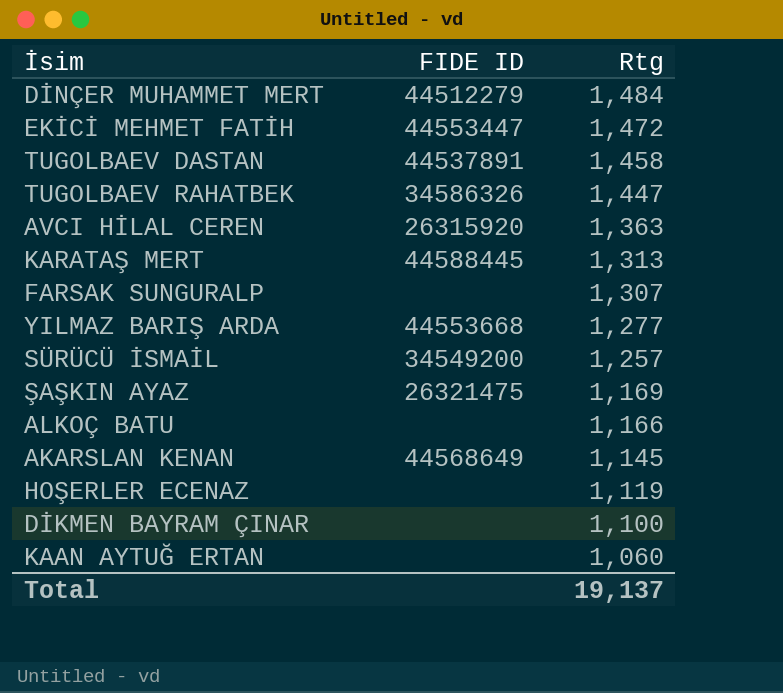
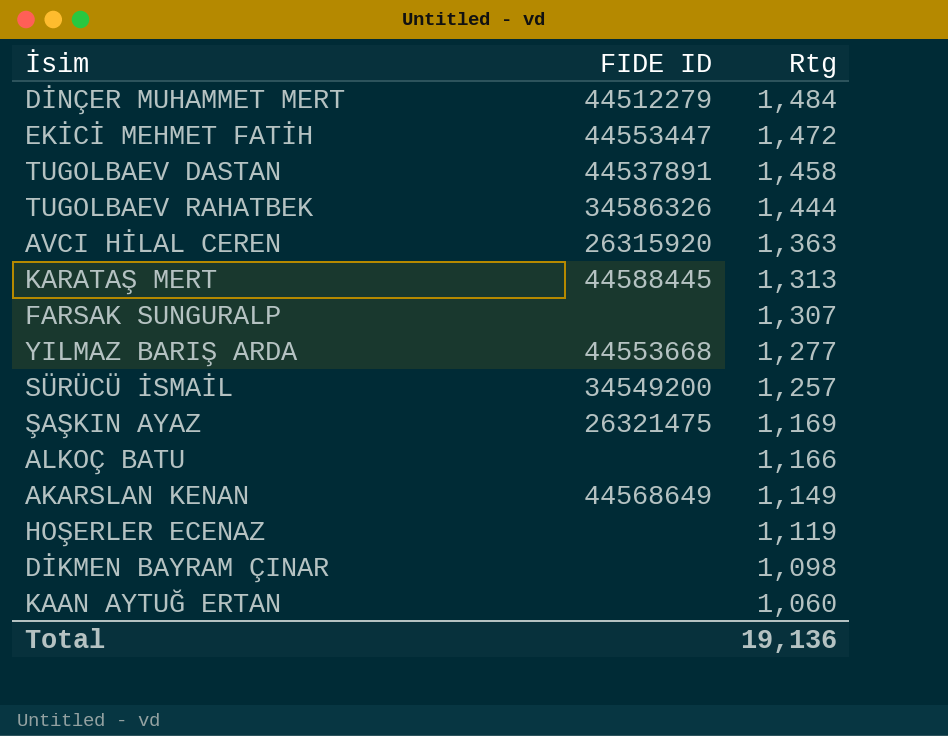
TUGOLBAEV RAHATBEK | Rtg: 1,447 -> 1,444
AKARSLAN KENAN | Rtg: 1,145 -> 1,149
DİKMEN BAYRAM ÇINAR | Rtg: 1,100 -> 1,098
Total | Rtg: 19,137 -> 19,136

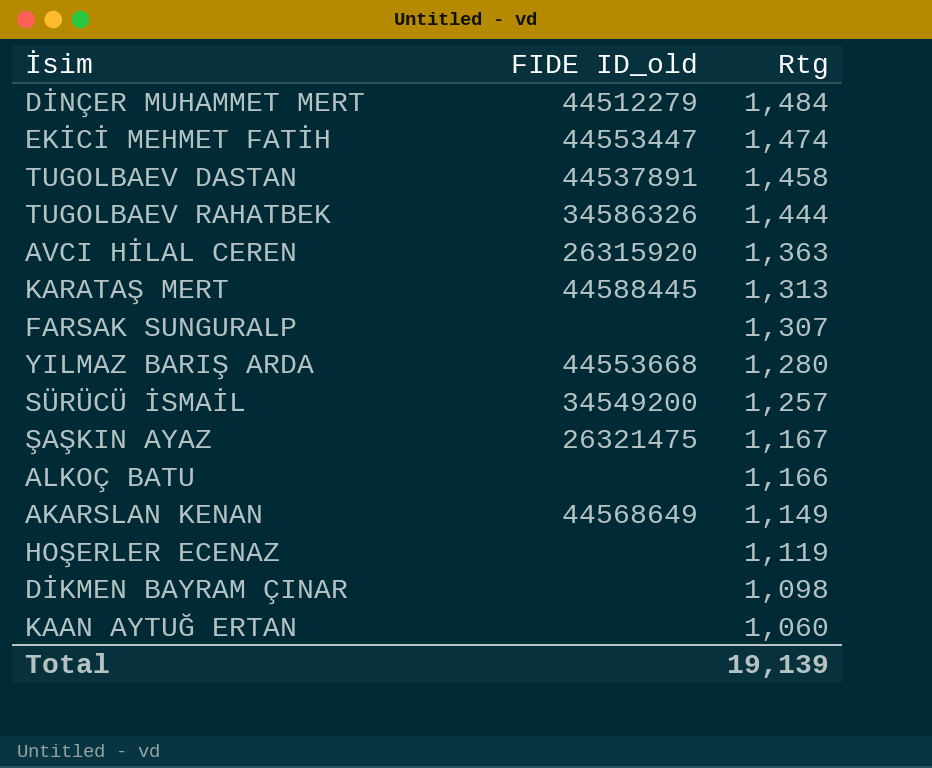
column name: FIDE ID -> FIDE ID_old
EKİCİ MEHMET FATİH | Rtg: 1,472 -> 1,474
YILMAZ BARIŞ ARDA | Rtg: 1,277 -> 1,280
ŞAŞKIN AYAZ | Rtg: 1,169 -> 1,167
Total | Rtg: 19,136 -> 19,139

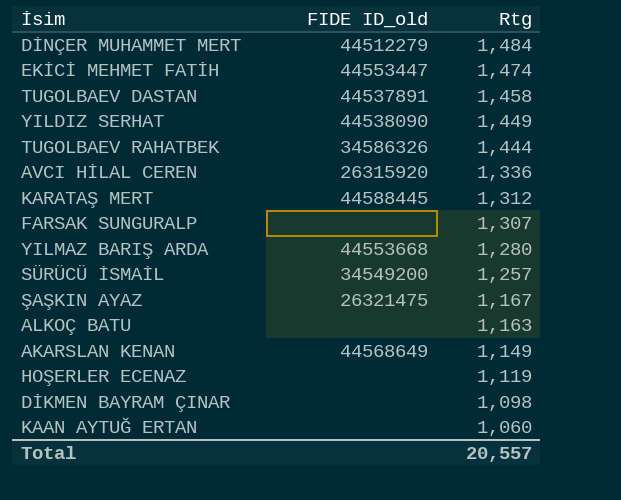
row YILDIZ SERHAT: none -> 44538090 | 1,449
AVCI HİLAL CEREN | Rtg: 1,363 -> 1,336
KARATAŞ MERT | Rtg: 1,313 -> 1,312
ALKOÇ BATU | Rtg: 1,166 -> 1,163
Total | Rtg: 19,139 -> 20,557

